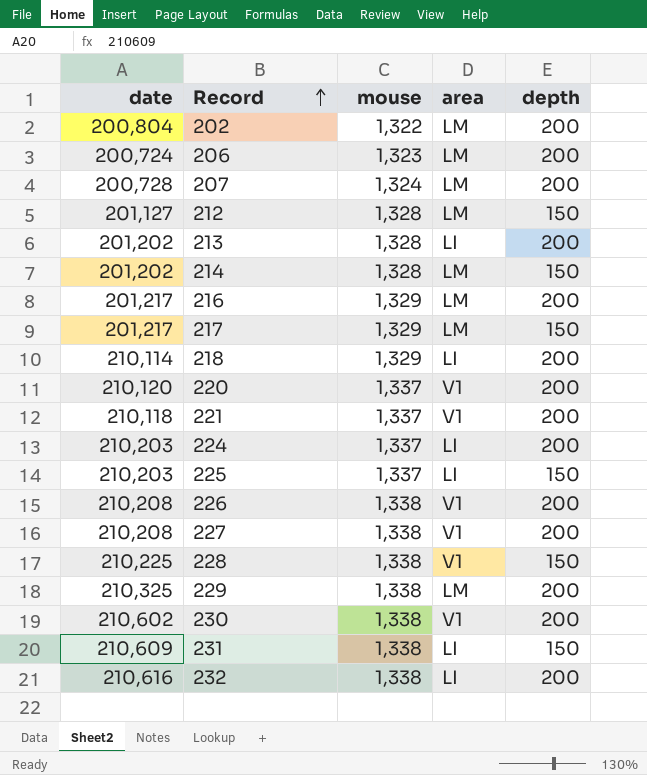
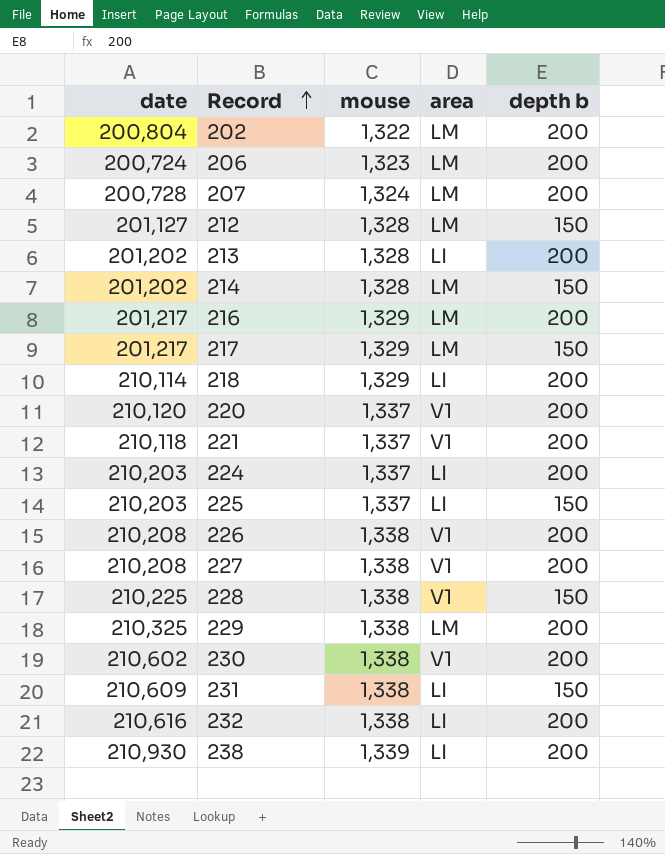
column name: depth -> depth b
row 238: none -> 210,930 | 1,339 | LI | 200

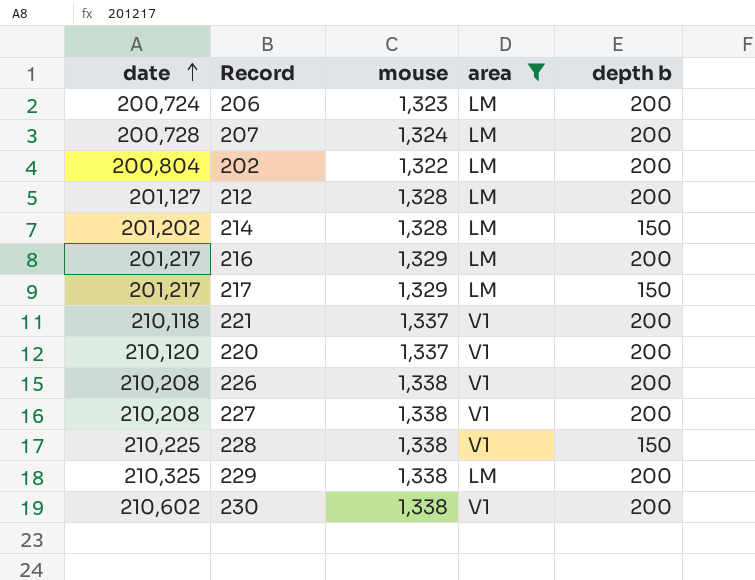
filter: none -> area != LI
row order: Record ascending -> date ascending
212 | depth b: 150 -> 200

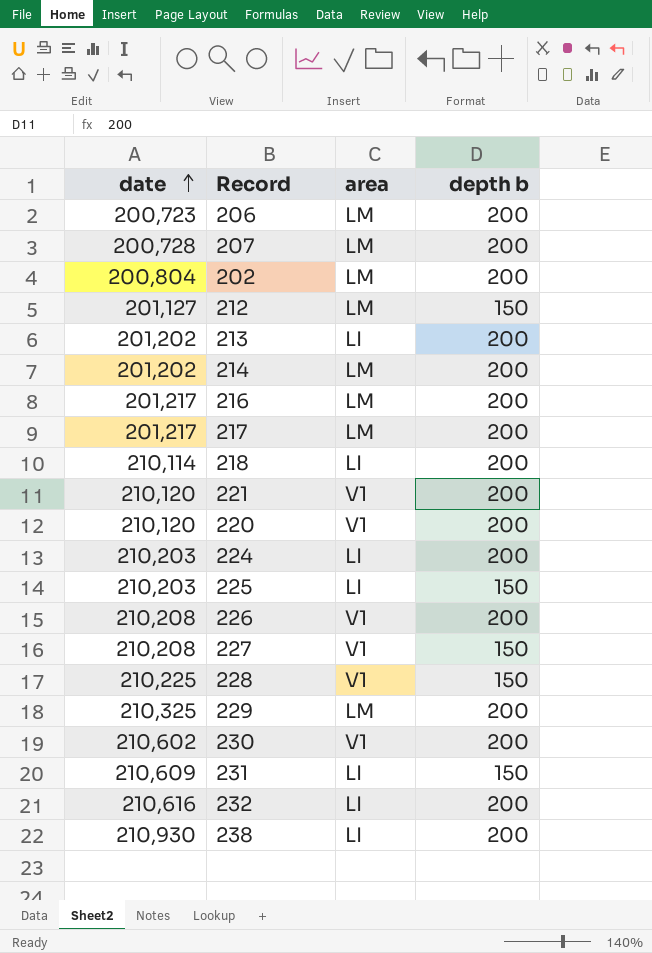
filter: area != LI -> none
column mouse | position: 3 -> none
206 | date: 200,724 -> 200,723
212 | depth b: 200 -> 150
214 | depth b: 150 -> 200
217 | depth b: 150 -> 200
221 | date: 210,118 -> 210,120
227 | depth b: 200 -> 150

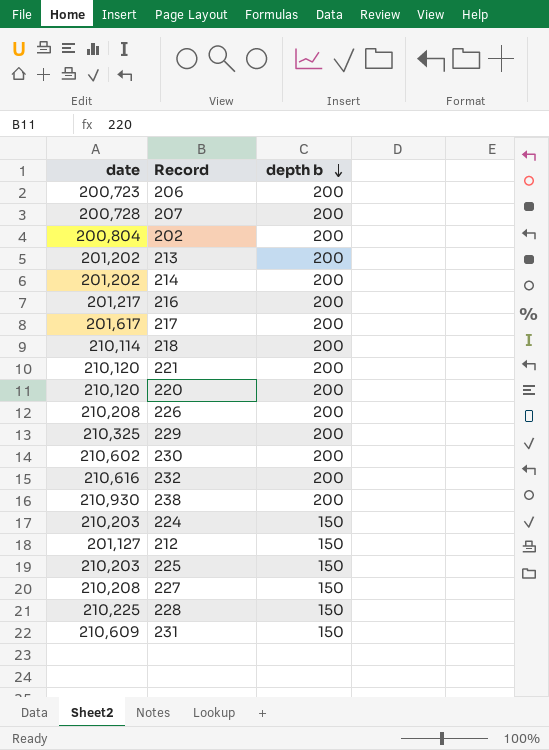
row order: date ascending -> depth b descending
column area | position: 3 -> none
217 | date: 201,217 -> 201,617
224 | depth b: 200 -> 150

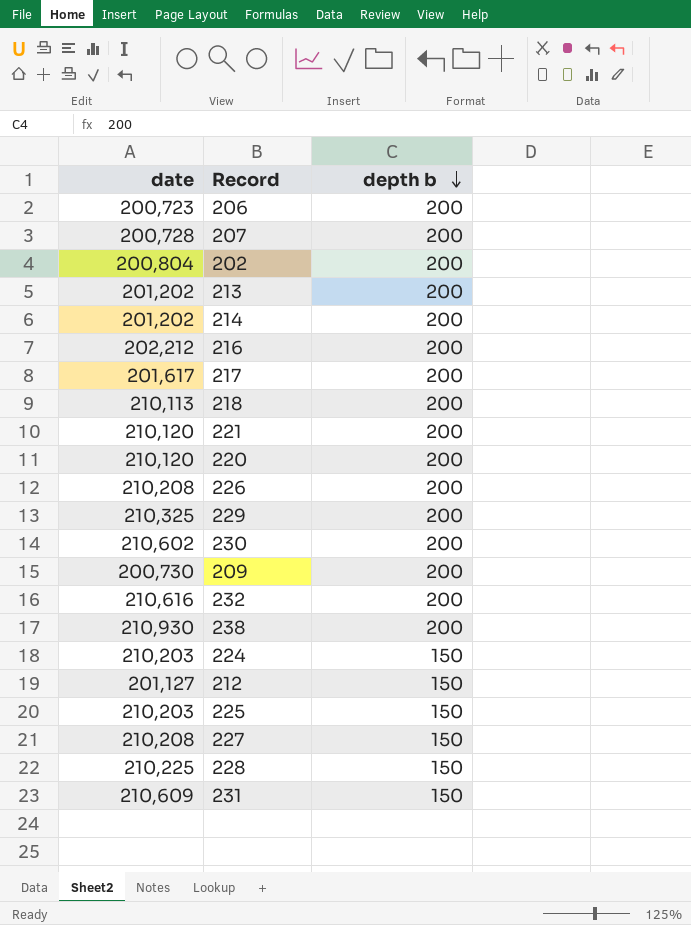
216 | date: 201,217 -> 202,212
218 | date: 210,114 -> 210,113
row 209: none -> 200,730 | 200

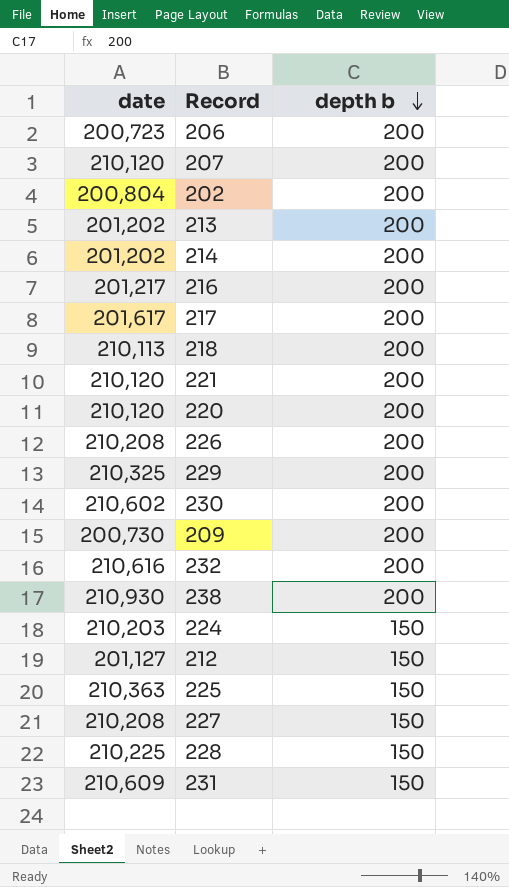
207 | date: 200,728 -> 210,120
216 | date: 202,212 -> 201,217
225 | date: 210,203 -> 210,363

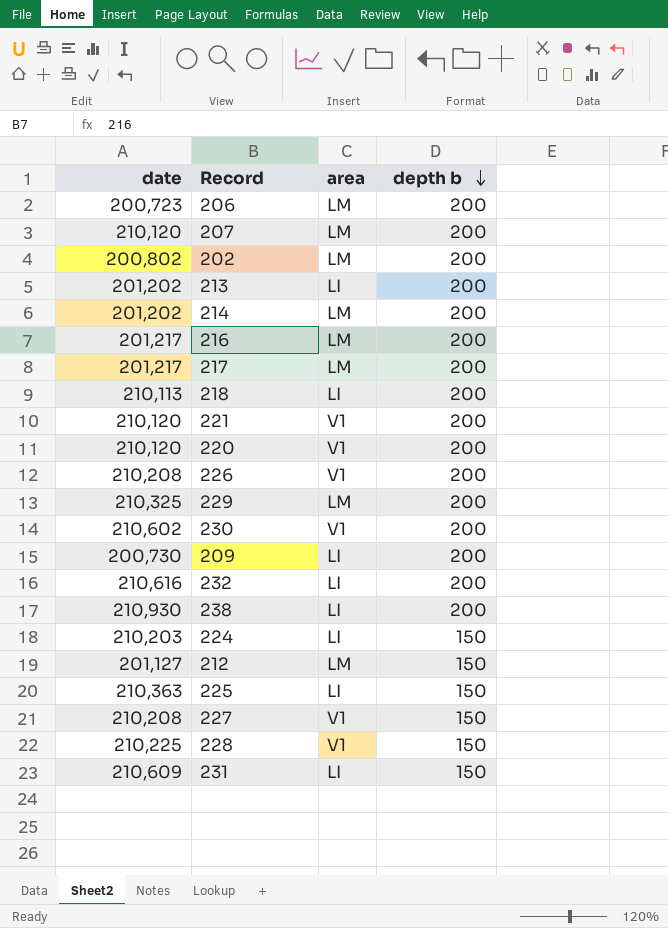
column area | position: none -> 3
202 | date: 200,804 -> 200,802
217 | date: 201,617 -> 201,217

